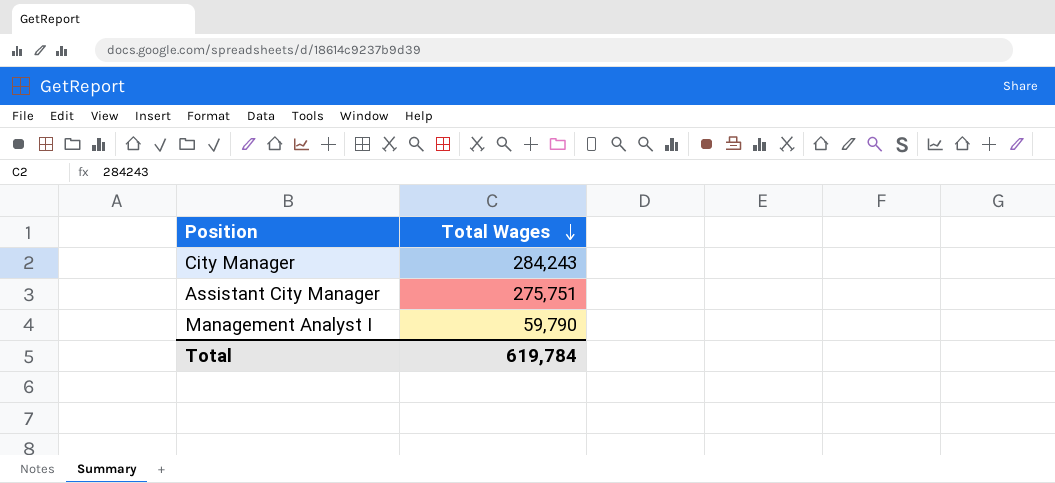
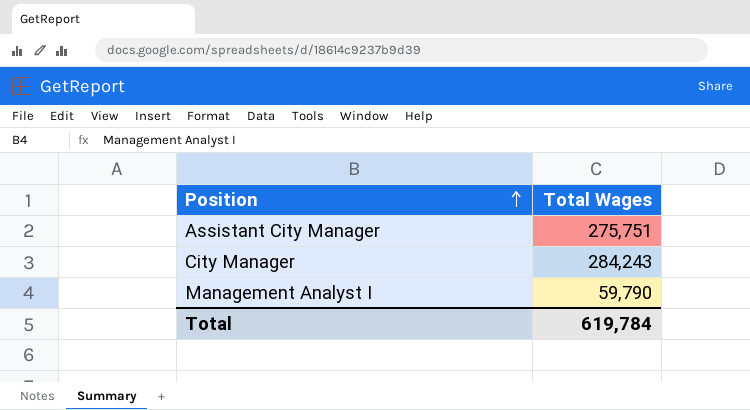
row order: Total Wages descending -> Position ascending

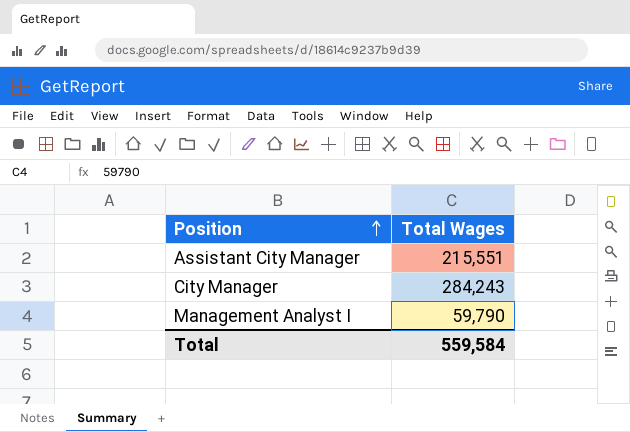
Assistant City Manager | Total Wages: 275,751 -> 215,551
Total | Total Wages: 619,784 -> 559,584

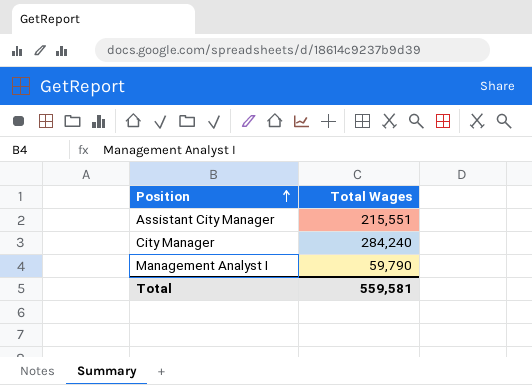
City Manager | Total Wages: 284,243 -> 284,240
Total | Total Wages: 559,584 -> 559,581

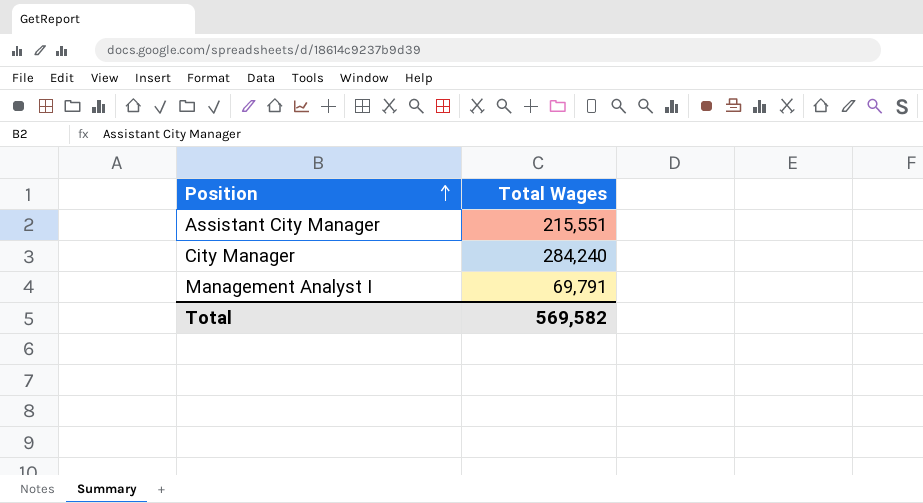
Management Analyst I | Total Wages: 59,790 -> 69,791
Total | Total Wages: 559,581 -> 569,582

